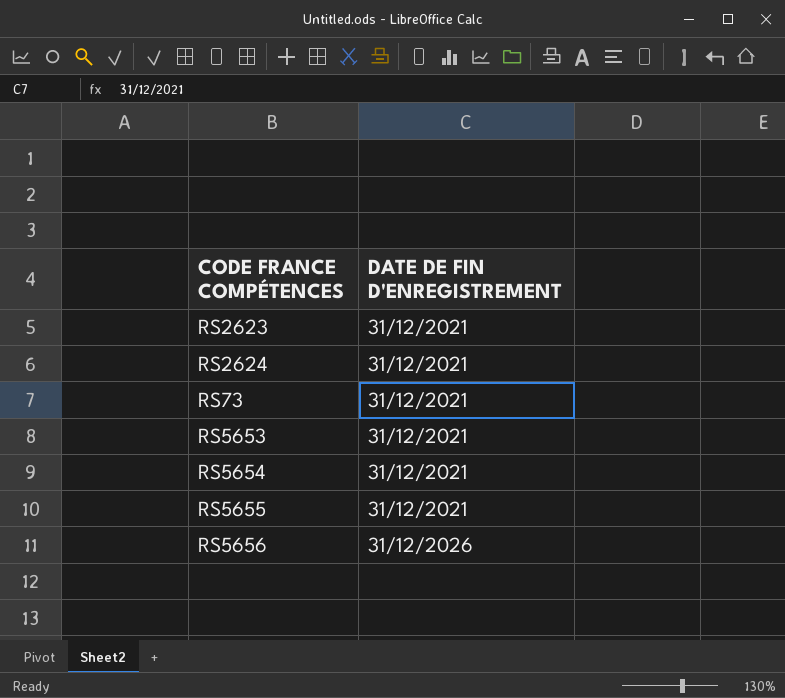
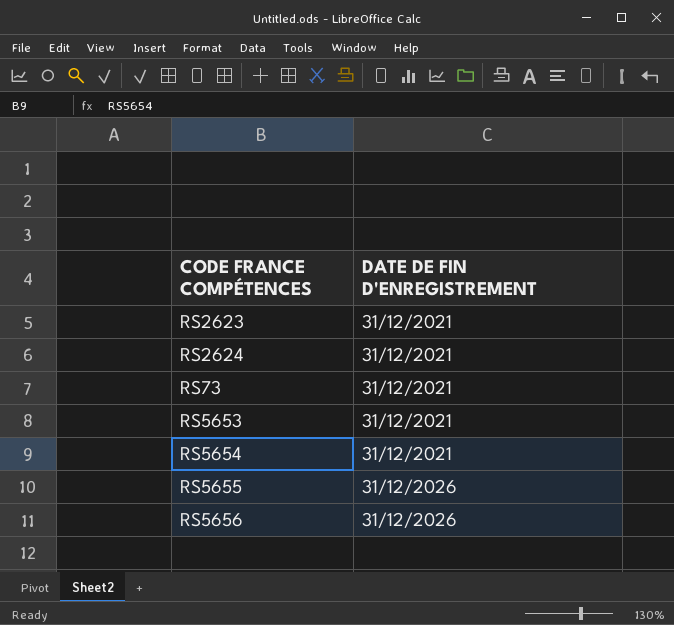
RS5655 | DATE DE FIN D'ENREGISTREMENT: 31/12/2021 -> 31/12/2026

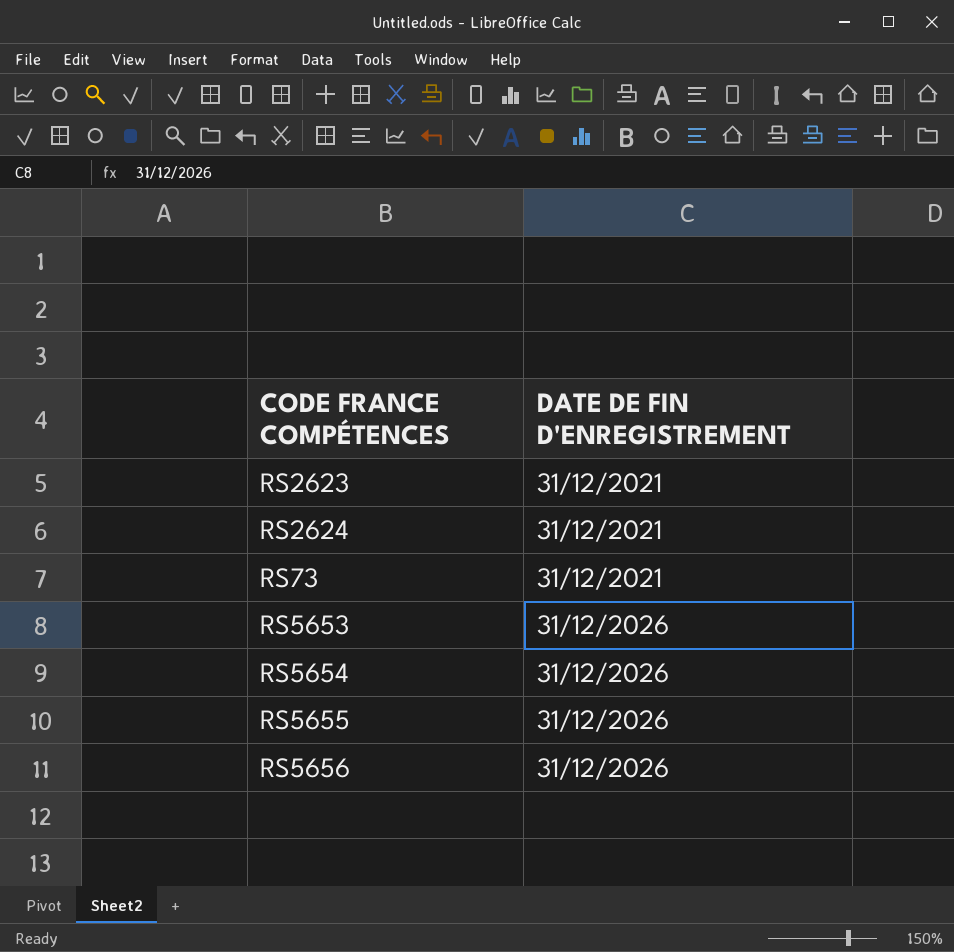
RS5653 | DATE DE FIN D'ENREGISTREMENT: 31/12/2021 -> 31/12/2026
RS5654 | DATE DE FIN D'ENREGISTREMENT: 31/12/2021 -> 31/12/2026

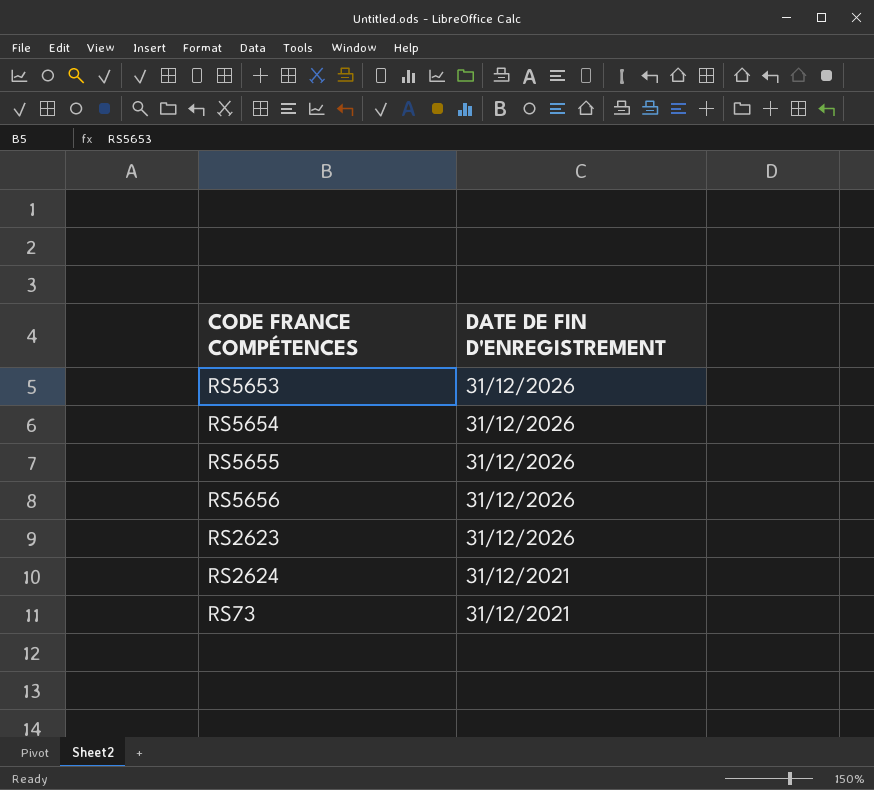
row order: DATE DE FIN D'ENREGISTREMENT ascending -> DATE DE FIN D'ENREGISTREMENT descending
RS2623 | DATE DE FIN D'ENREGISTREMENT: 31/12/2021 -> 31/12/2026

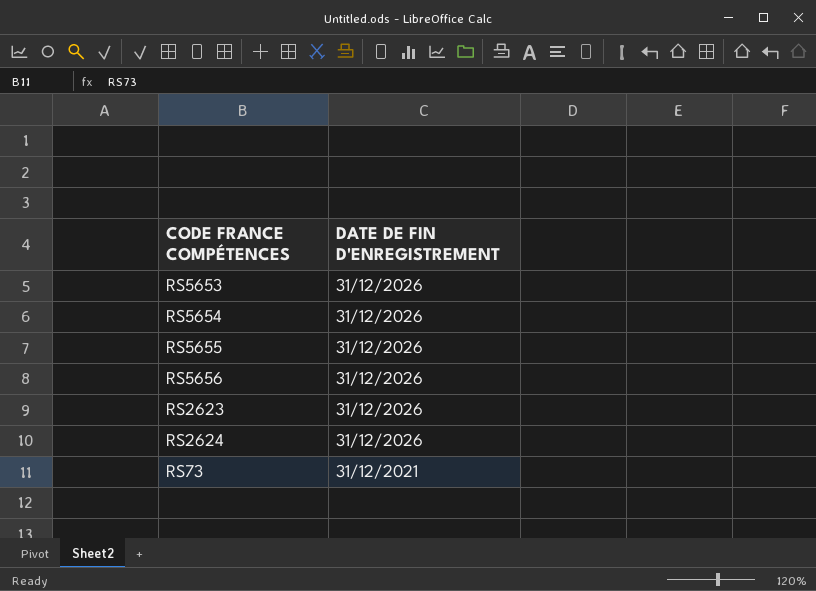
RS2624 | DATE DE FIN D'ENREGISTREMENT: 31/12/2021 -> 31/12/2026

